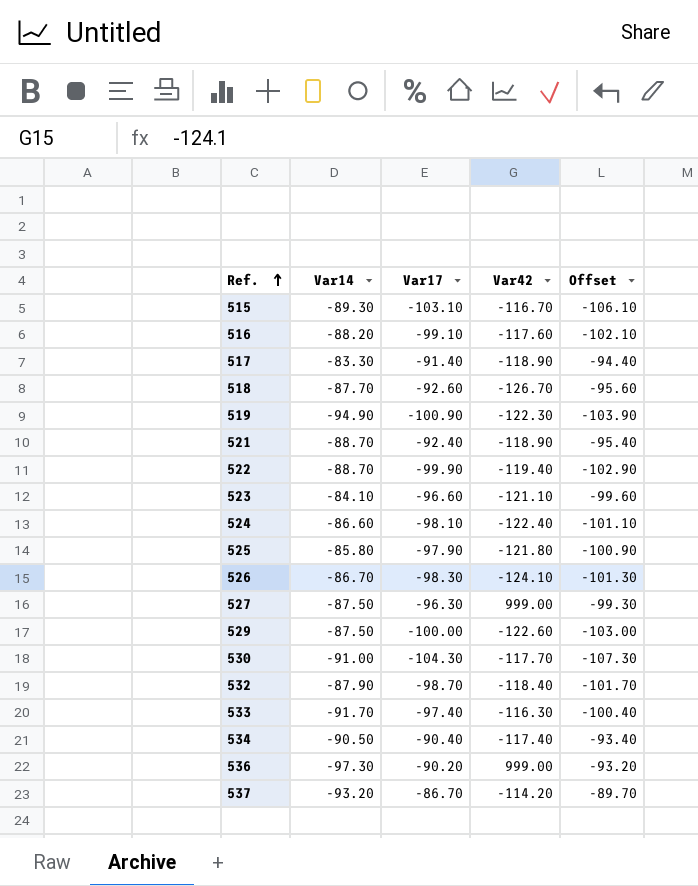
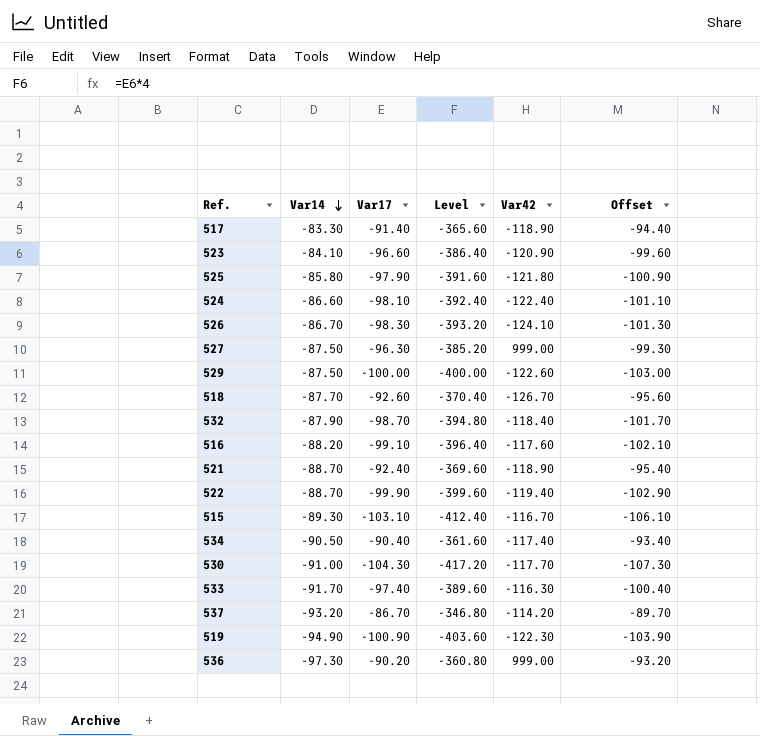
row order: Ref. ascending -> Var14 descending
column Level | formula: none -> [Var17] * 4
523 | Var42: -121.10 -> -120.90

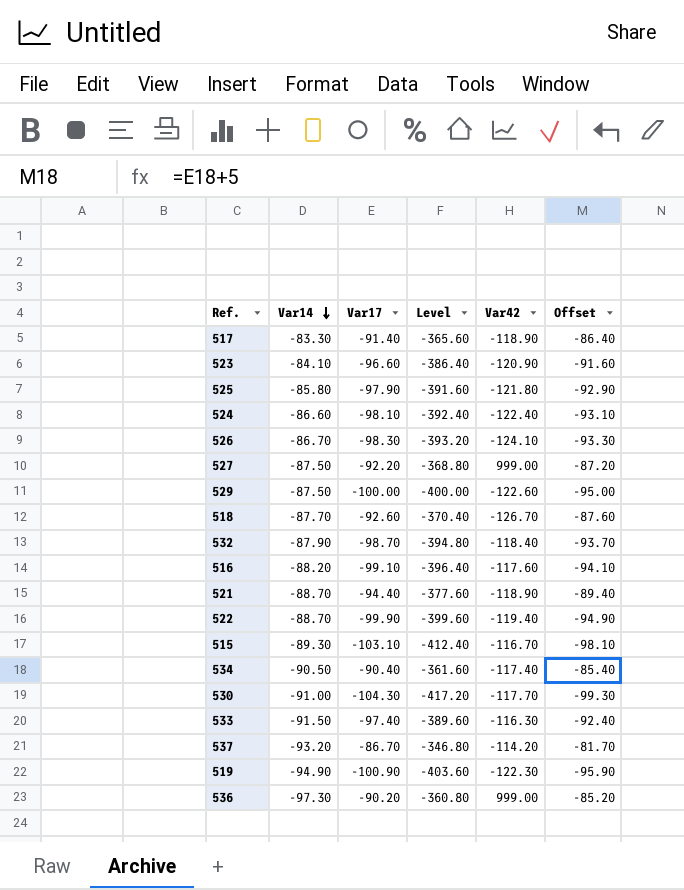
column Offset | formula: [Var17] - 3 -> [Var17] + 5
527 | Var17: -96.30 -> -92.20
527 | Level: -385.20 -> -368.80
521 | Var17: -92.40 -> -94.40
521 | Level: -369.60 -> -377.60
533 | Var14: -91.70 -> -91.50

